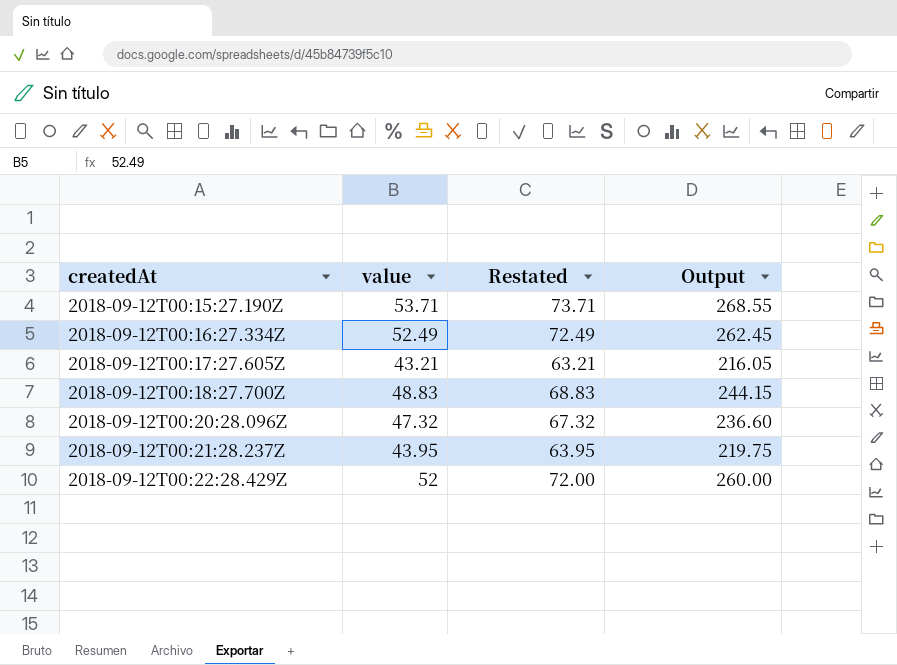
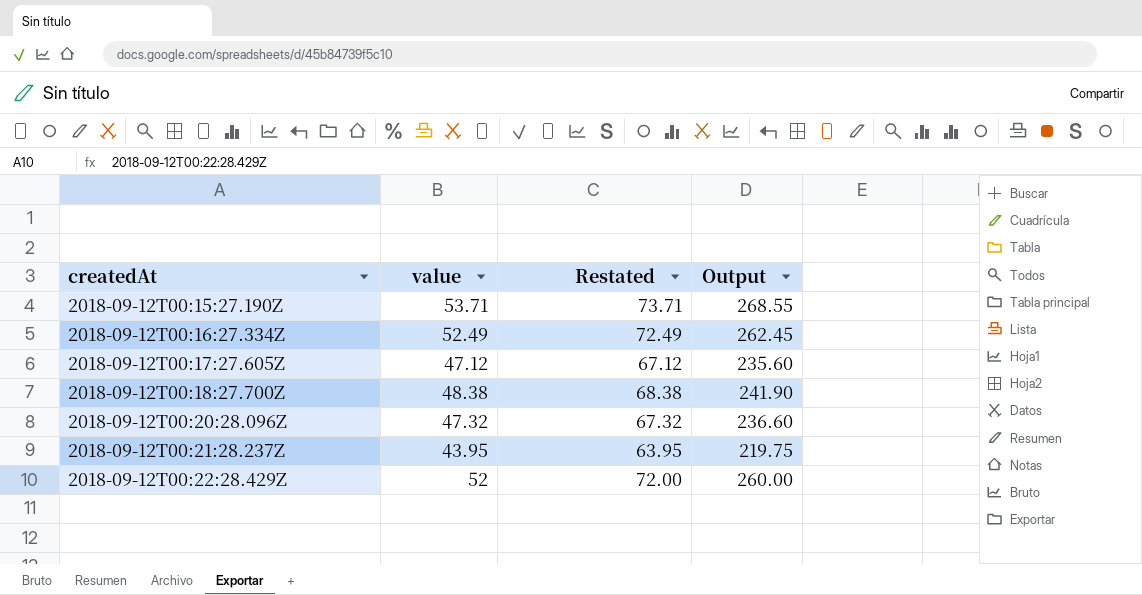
2018-09-12T00:17:27.605Z | value: 43.21 -> 47.12
2018-09-12T00:17:27.605Z | Restated: 63.21 -> 67.12
2018-09-12T00:17:27.605Z | Output: 216.05 -> 235.60
2018-09-12T00:18:27.700Z | value: 48.83 -> 48.38
2018-09-12T00:18:27.700Z | Restated: 68.83 -> 68.38
2018-09-12T00:18:27.700Z | Output: 244.15 -> 241.90

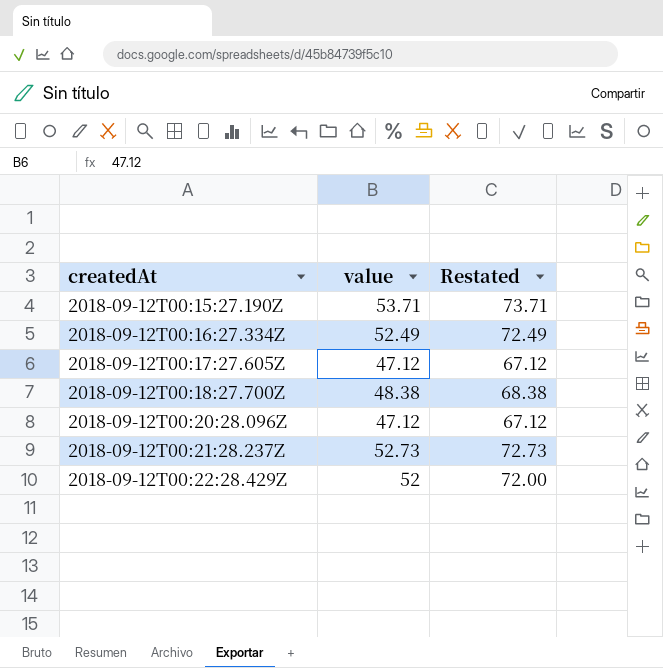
column Output | formula: [value] * 5 -> none
2018-09-12T00:20:28.096Z | value: 47.32 -> 47.12
2018-09-12T00:20:28.096Z | Restated: 67.32 -> 67.12
2018-09-12T00:21:28.237Z | value: 43.95 -> 52.73
2018-09-12T00:21:28.237Z | Restated: 63.95 -> 72.73

